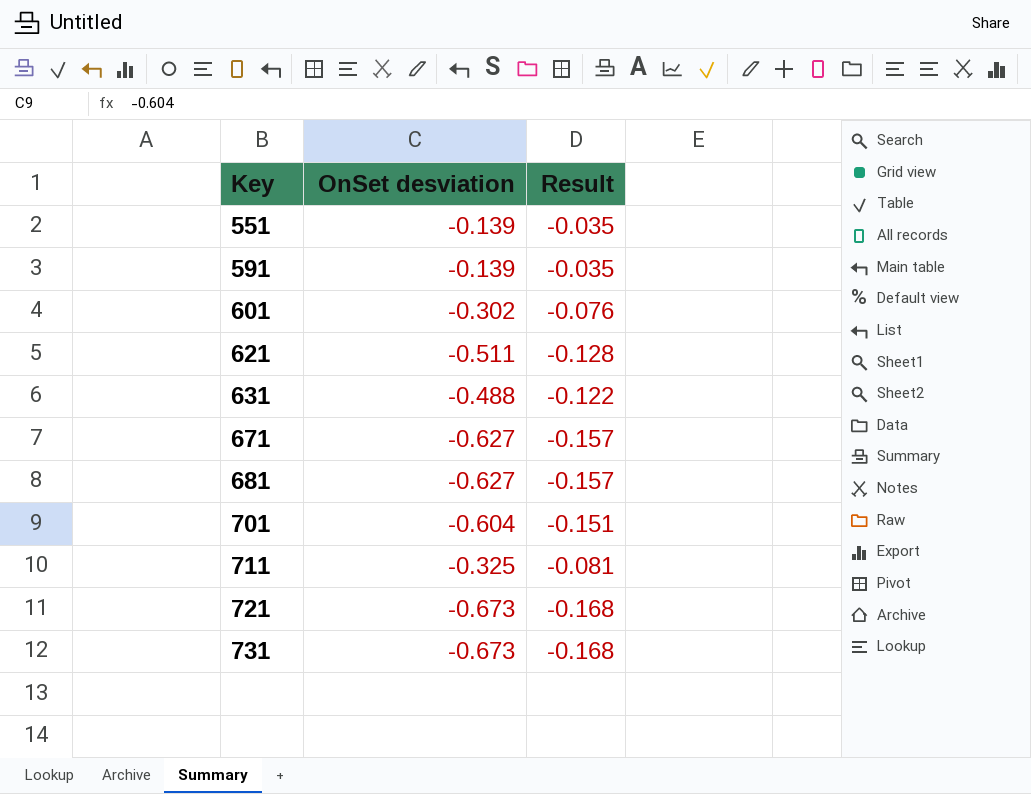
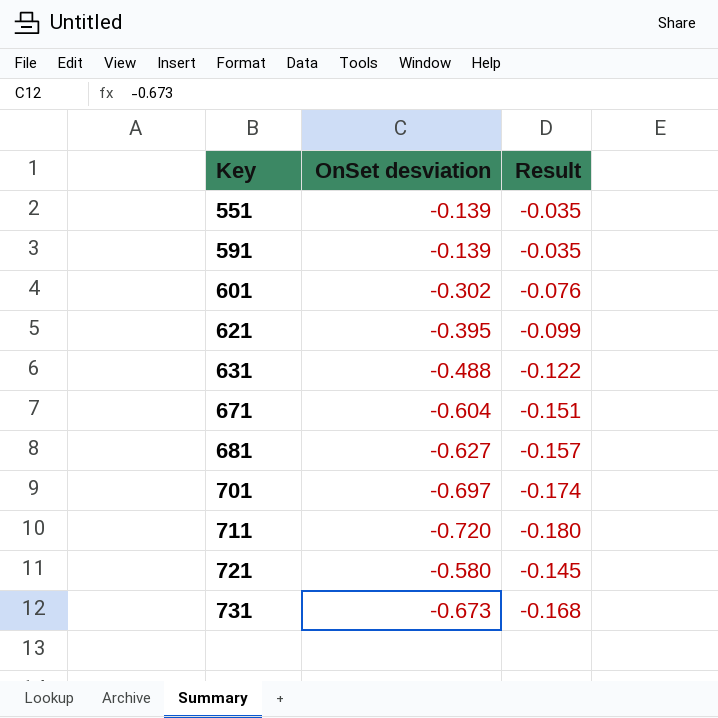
621 | OnSet desviation: -0.511 -> -0.395
621 | Result: -0.128 -> -0.099
671 | OnSet desviation: -0.627 -> -0.604
671 | Result: -0.157 -> -0.151
701 | OnSet desviation: -0.604 -> -0.697
701 | Result: -0.151 -> -0.174
711 | OnSet desviation: -0.325 -> -0.720
711 | Result: -0.081 -> -0.180
721 | OnSet desviation: -0.673 -> -0.580
721 | Result: -0.168 -> -0.145

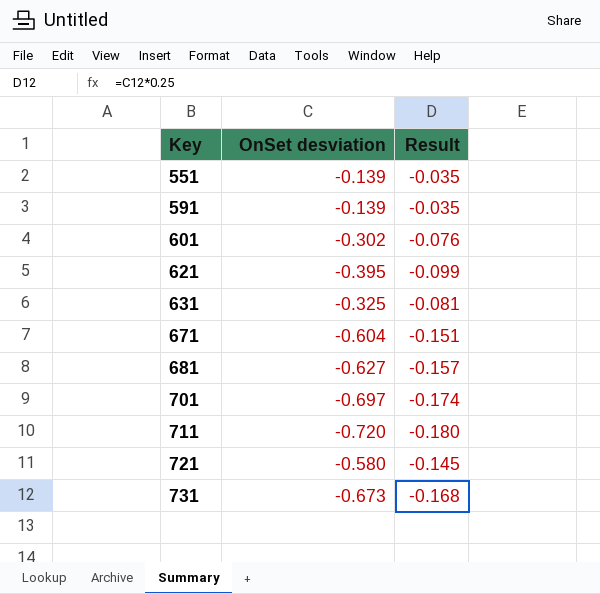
631 | OnSet desviation: -0.488 -> -0.325
631 | Result: -0.122 -> -0.081

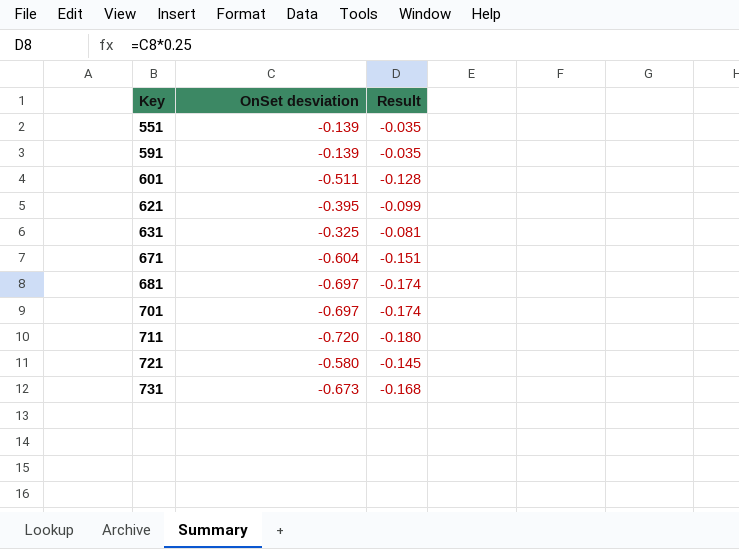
601 | OnSet desviation: -0.302 -> -0.511
601 | Result: -0.076 -> -0.128
681 | OnSet desviation: -0.627 -> -0.697
681 | Result: -0.157 -> -0.174

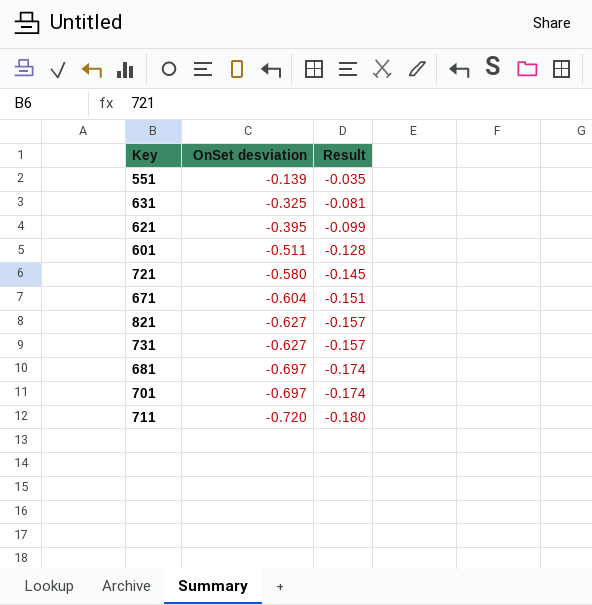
row order: Key ascending -> OnSet desviation descending
row 591: -0.139 | -0.035 -> none
row 821: none -> -0.627 | -0.157
731 | OnSet desviation: -0.673 -> -0.627
731 | Result: -0.168 -> -0.157

